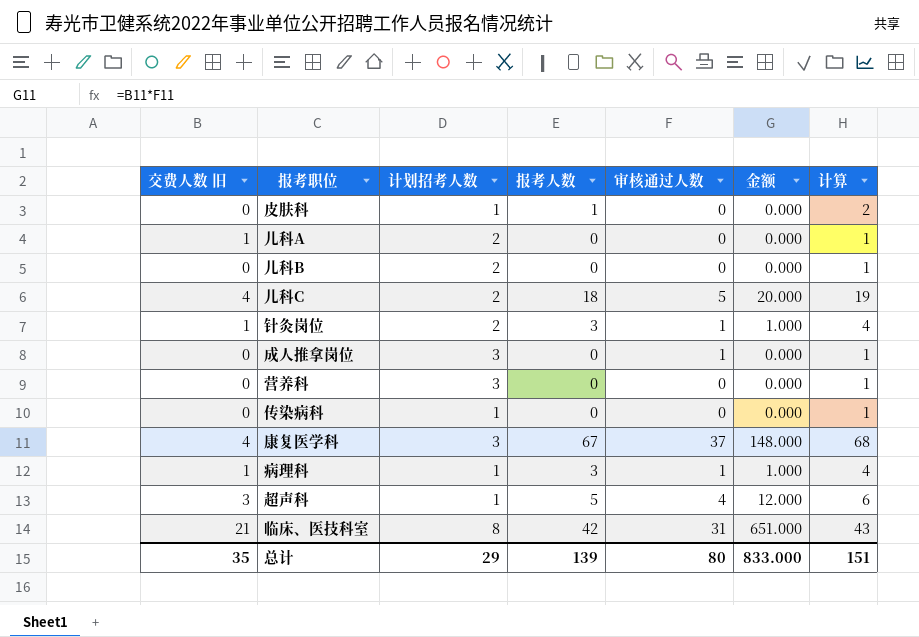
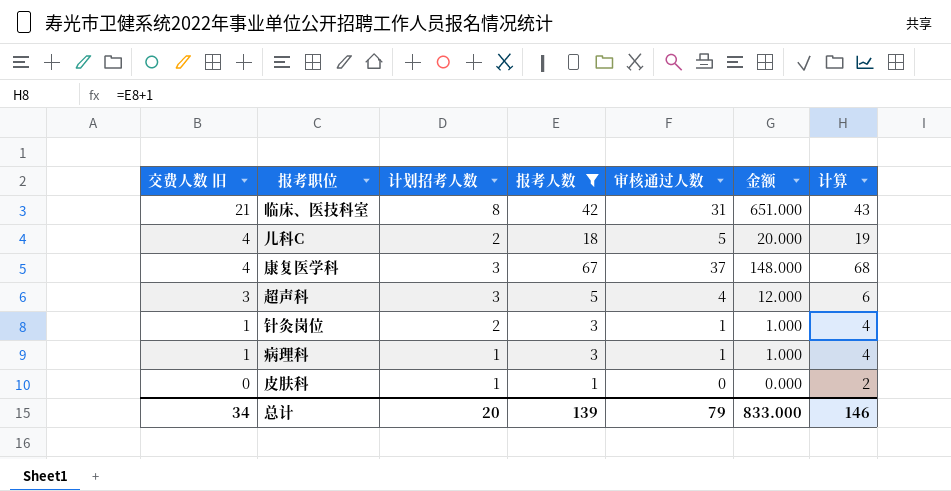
filter: none -> 报考人数 != 0
row order: none -> 交费人数 旧 descending
超声科 | 计划招考人数: 1 -> 3
总计 | 交费人数 旧: 35 -> 34
总计 | 计划招考人数: 29 -> 20
总计 | 审核通过人数: 80 -> 79
总计 | 计算: 151 -> 146

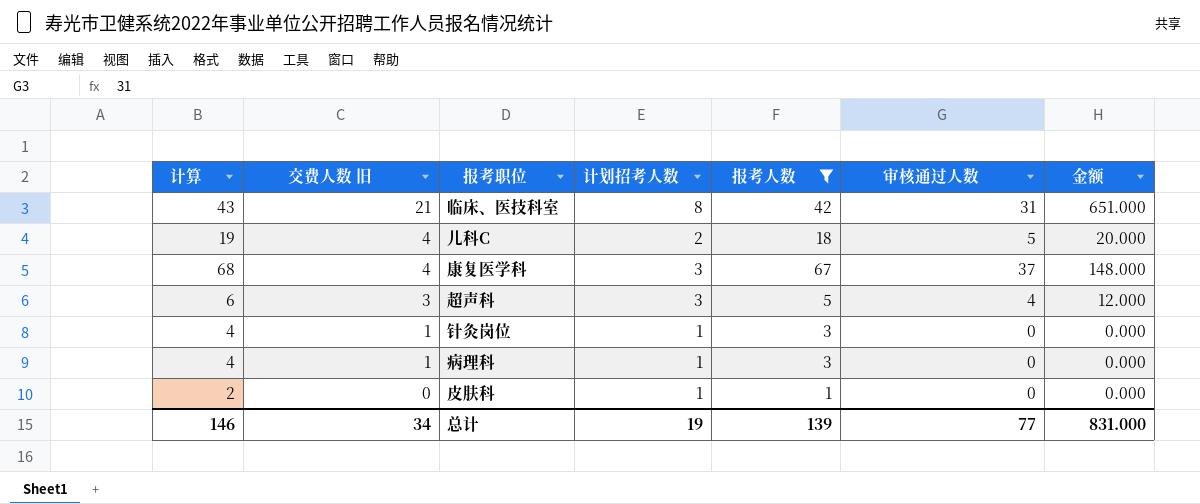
column 计算 | position: 7 -> 1
针灸岗位 | 计划招考人数: 2 -> 1
针灸岗位 | 审核通过人数: 1 -> 0
针灸岗位 | 金额: 1.000 -> 0.000
病理科 | 审核通过人数: 1 -> 0
病理科 | 金额: 1.000 -> 0.000
总计 | 计划招考人数: 20 -> 19
总计 | 审核通过人数: 79 -> 77
总计 | 金额: 833.000 -> 831.000

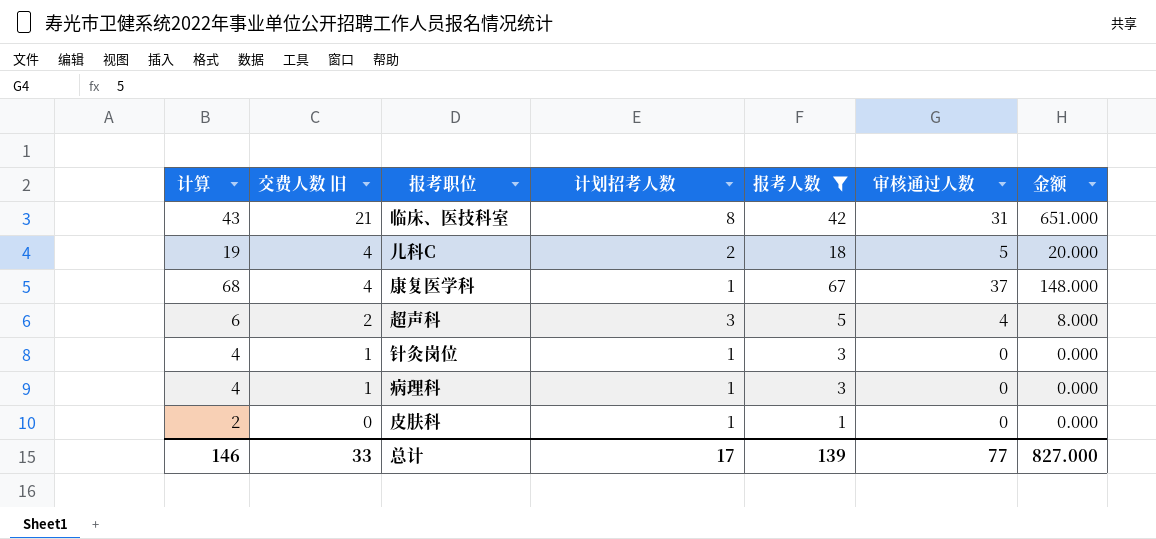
康复医学科 | 计划招考人数: 3 -> 1
超声科 | 交费人数 旧: 3 -> 2
超声科 | 金额: 12.000 -> 8.000
总计 | 交费人数 旧: 34 -> 33
总计 | 计划招考人数: 19 -> 17
总计 | 金额: 831.000 -> 827.000

